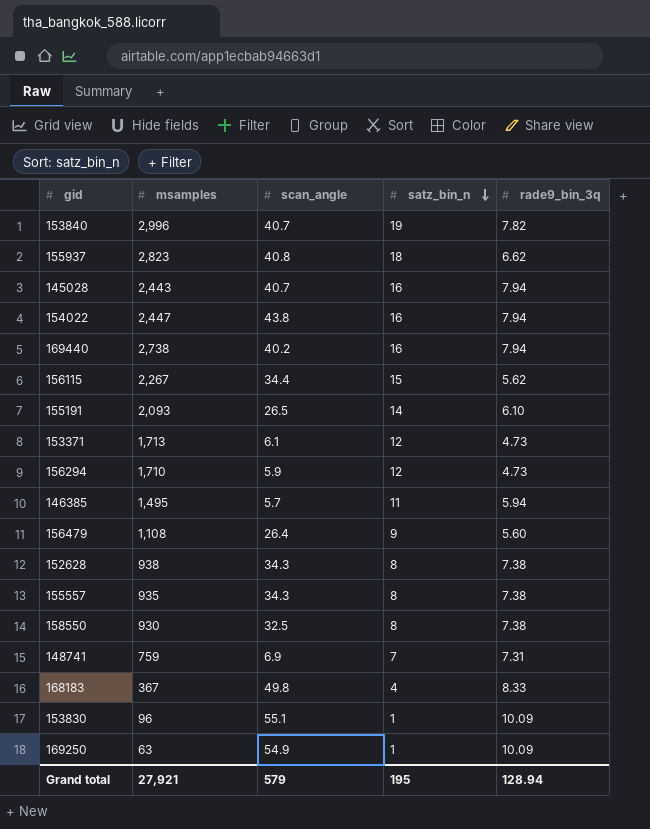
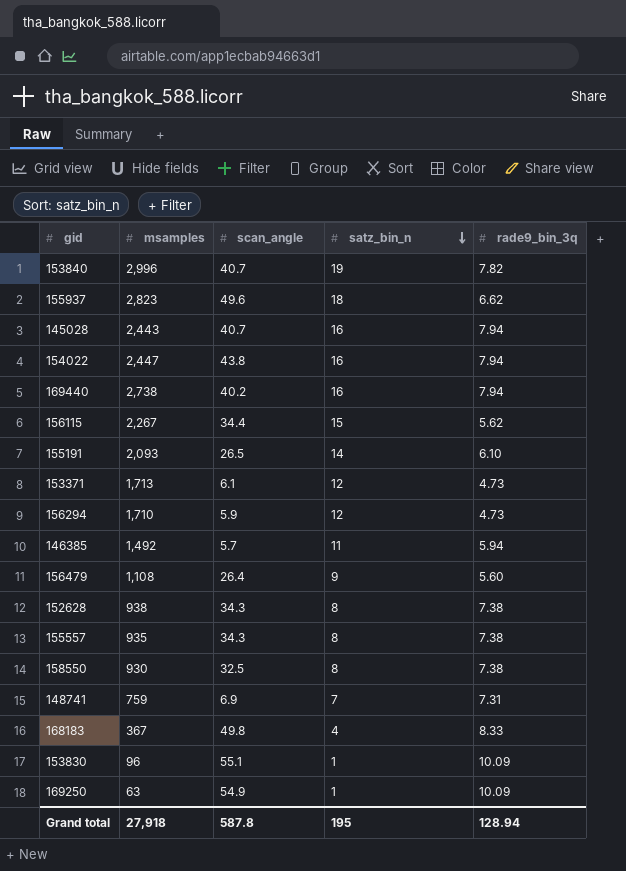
155937 | scan_angle: 40.8 -> 49.6
146385 | msamples: 1,495 -> 1,492
Grand total | msamples: 27,921 -> 27,918
Grand total | scan_angle: 579 -> 587.8

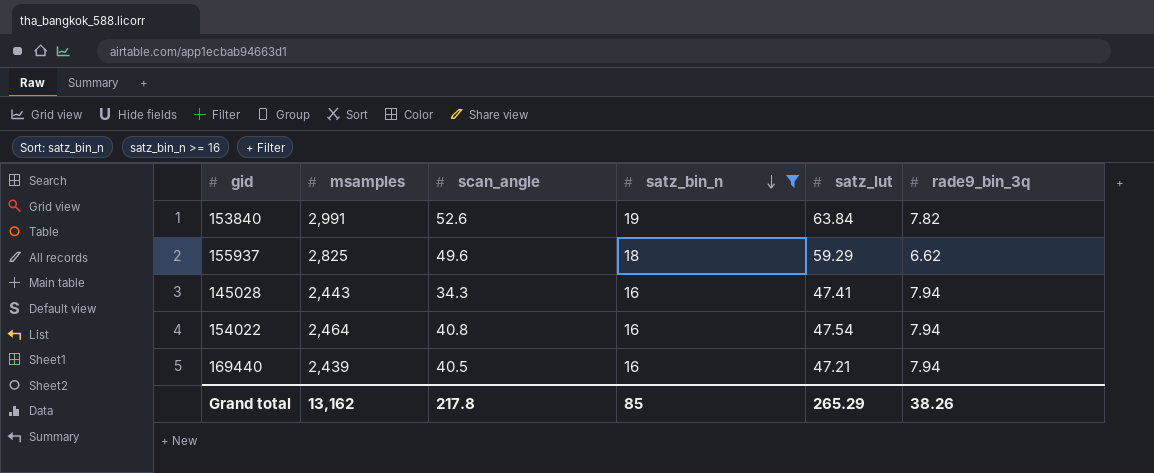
filter: none -> satz_bin_n >= 16
column satz_lut | position: none -> 5
153840 | msamples: 2,996 -> 2,991
153840 | scan_angle: 40.7 -> 52.6
155937 | msamples: 2,823 -> 2,825
145028 | scan_angle: 40.7 -> 34.3
154022 | msamples: 2,447 -> 2,464
154022 | scan_angle: 43.8 -> 40.8
169440 | msamples: 2,738 -> 2,439
169440 | scan_angle: 40.2 -> 40.5
Grand total | msamples: 27,918 -> 13,162
Grand total | scan_angle: 587.8 -> 217.8
Grand total | satz_bin_n: 195 -> 85
Grand total | rade9_bin_3q: 128.94 -> 38.26

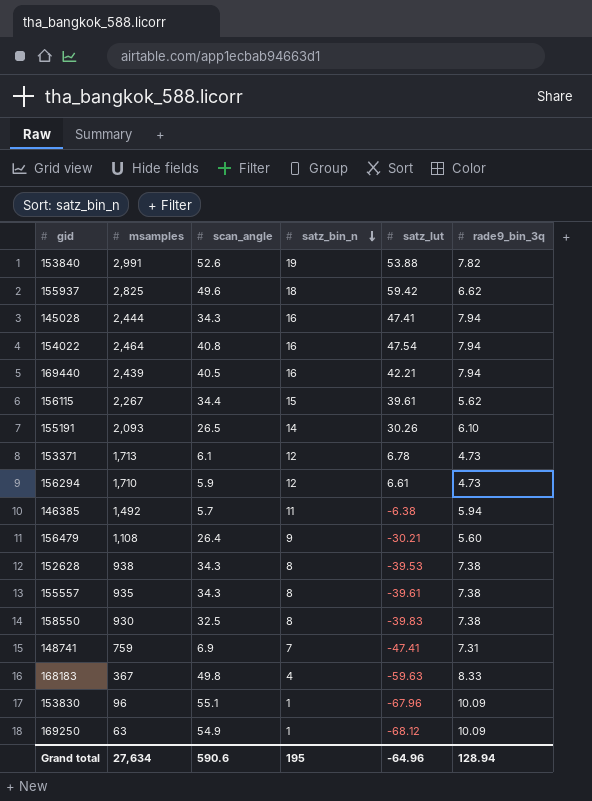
filter: satz_bin_n >= 16 -> none
153840 | satz_lut: 63.84 -> 53.88
155937 | satz_lut: 59.29 -> 59.42
145028 | msamples: 2,443 -> 2,444
169440 | satz_lut: 47.21 -> 42.21
Grand total | msamples: 13,162 -> 27,634
Grand total | scan_angle: 217.8 -> 590.6
Grand total | satz_bin_n: 85 -> 195
Grand total | satz_lut: 265.29 -> -64.96
Grand total | rade9_bin_3q: 38.26 -> 128.94

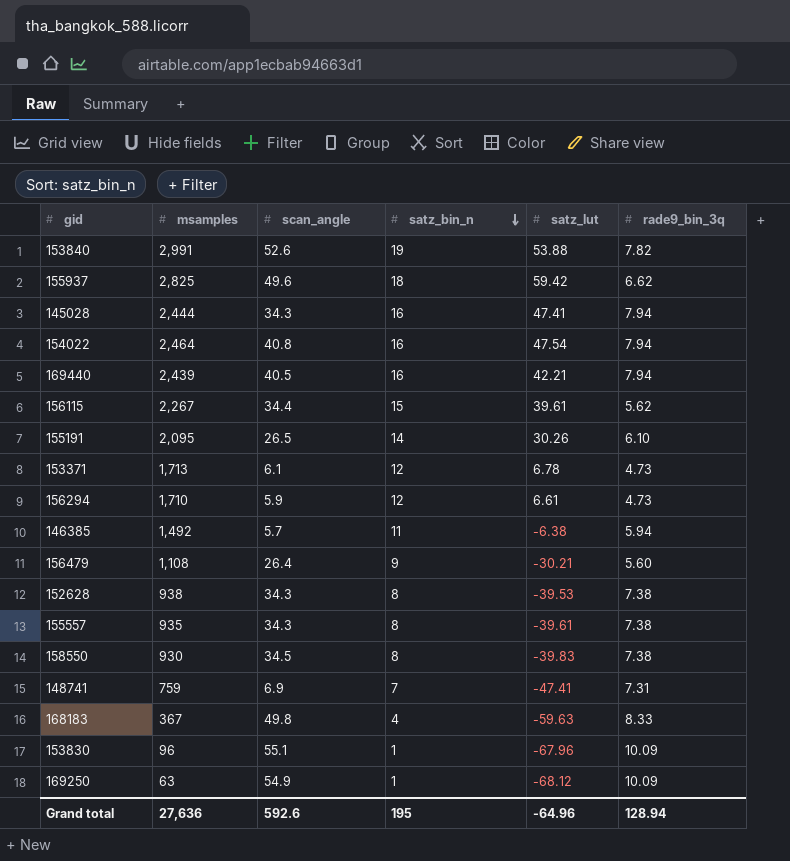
155191 | msamples: 2,093 -> 2,095
158550 | scan_angle: 32.5 -> 34.5
Grand total | msamples: 27,634 -> 27,636
Grand total | scan_angle: 590.6 -> 592.6

